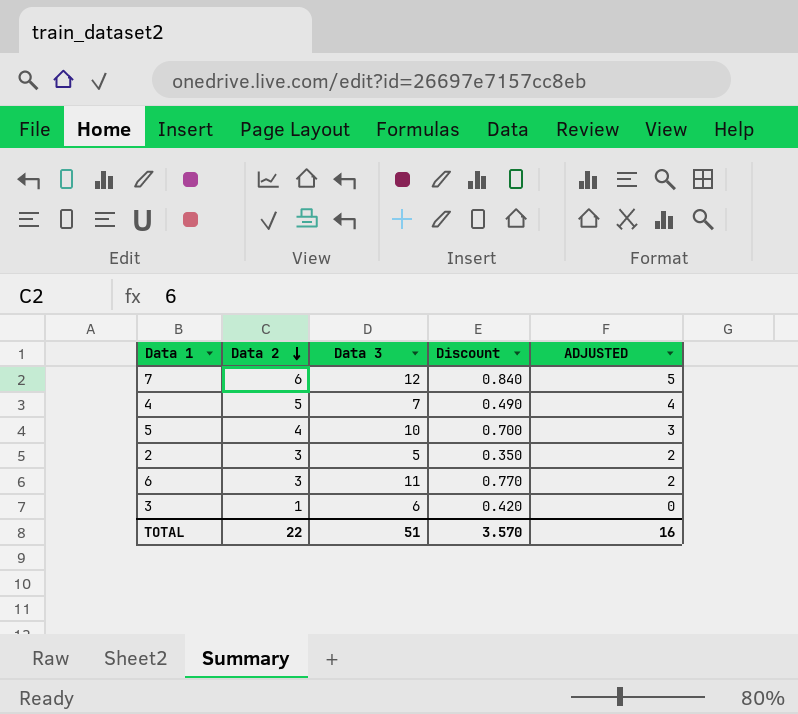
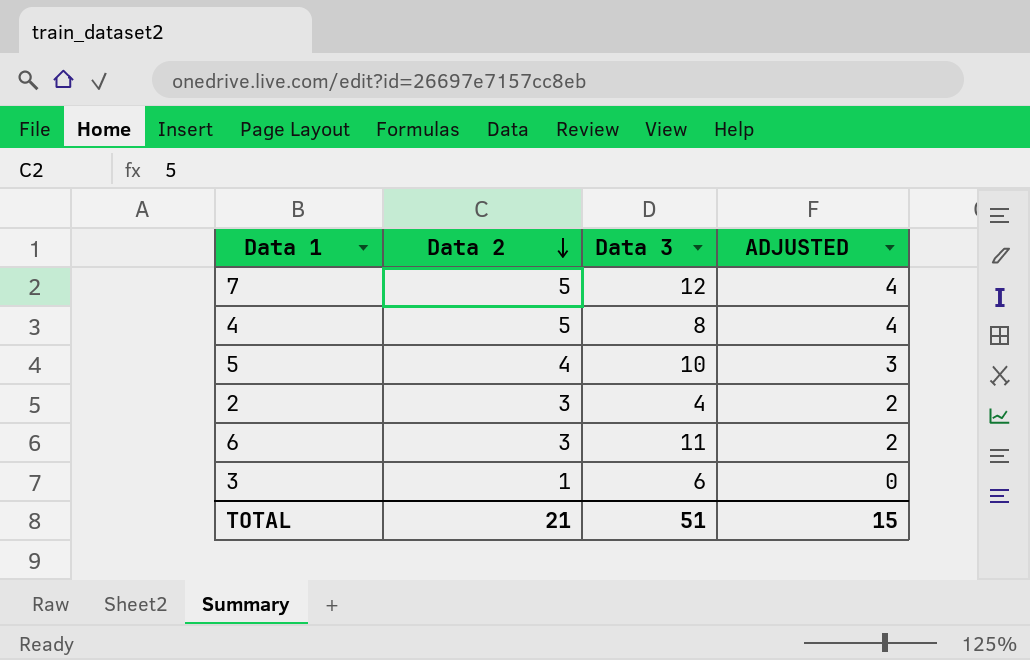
column Discount | formula: [Data 3] * 0.07 -> none
7 | Data 2: 6 -> 5
7 | ADJUSTED: 5 -> 4
4 | Data 3: 7 -> 8
2 | Data 3: 5 -> 4
TOTAL | Data 2: 22 -> 21
TOTAL | ADJUSTED: 16 -> 15

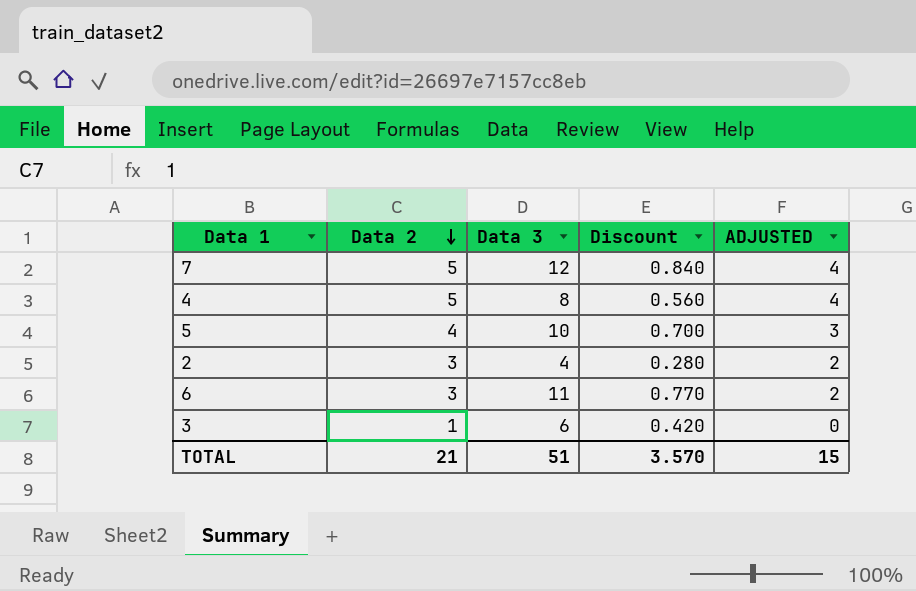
column Discount | formula: none -> [Data 3] * 0.07

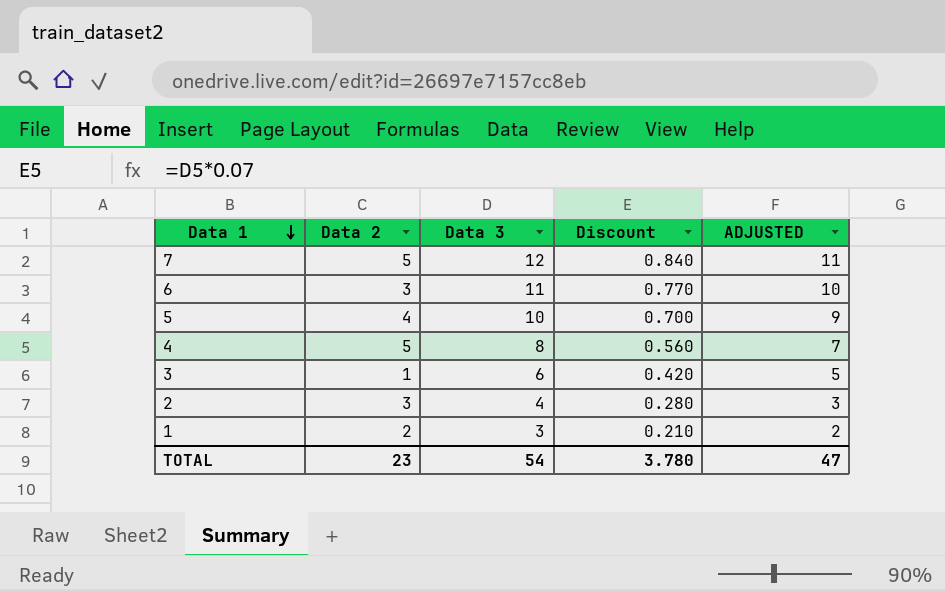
row order: Data 2 descending -> Data 1 descending
column ADJUSTED | formula: [Data 2] - 1 -> [Data 3] - 1
row 1: none -> 2 | 3 | 0.210 | 2
TOTAL | Data 2: 21 -> 23
TOTAL | Data 3: 51 -> 54
TOTAL | Discount: 3.570 -> 3.780
TOTAL | ADJUSTED: 15 -> 47

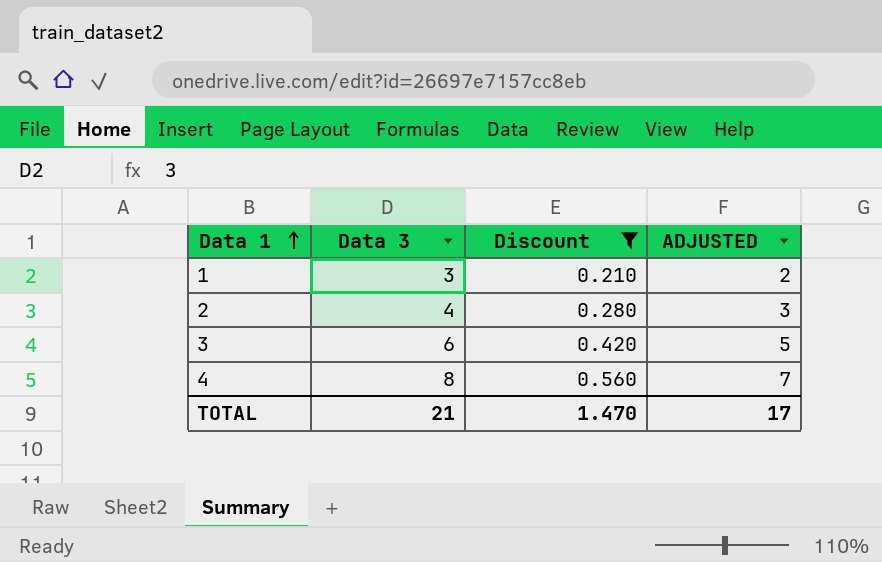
filter: none -> Discount <= 0.560
row order: Data 1 descending -> Data 1 ascending
column Data 2 | position: 2 -> none
TOTAL | Data 3: 54 -> 21
TOTAL | Discount: 3.780 -> 1.470
TOTAL | ADJUSTED: 47 -> 17

